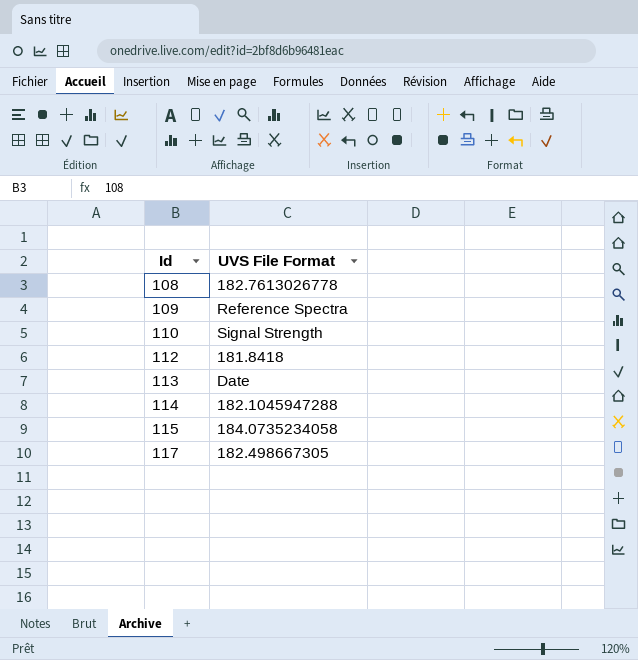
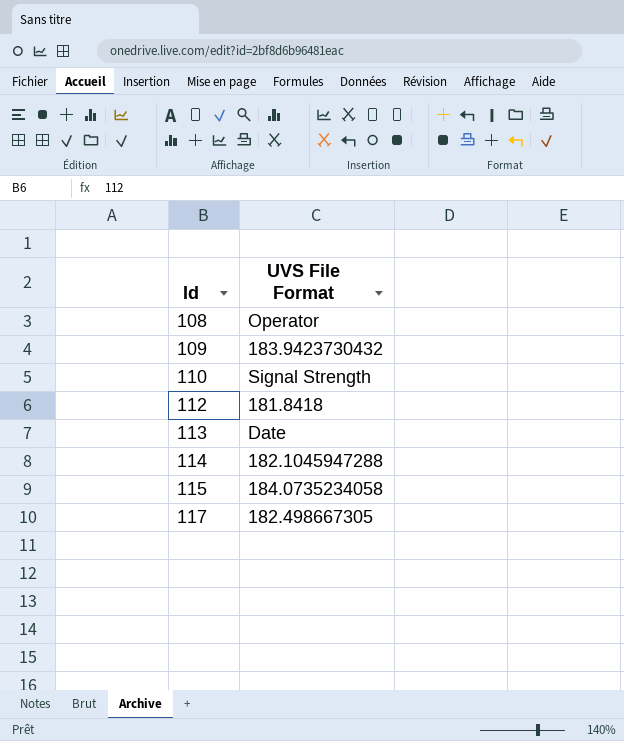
108 | UVS File Format: 182.7613026778 -> Operator
109 | UVS File Format: Reference Spectra -> 183.9423730432

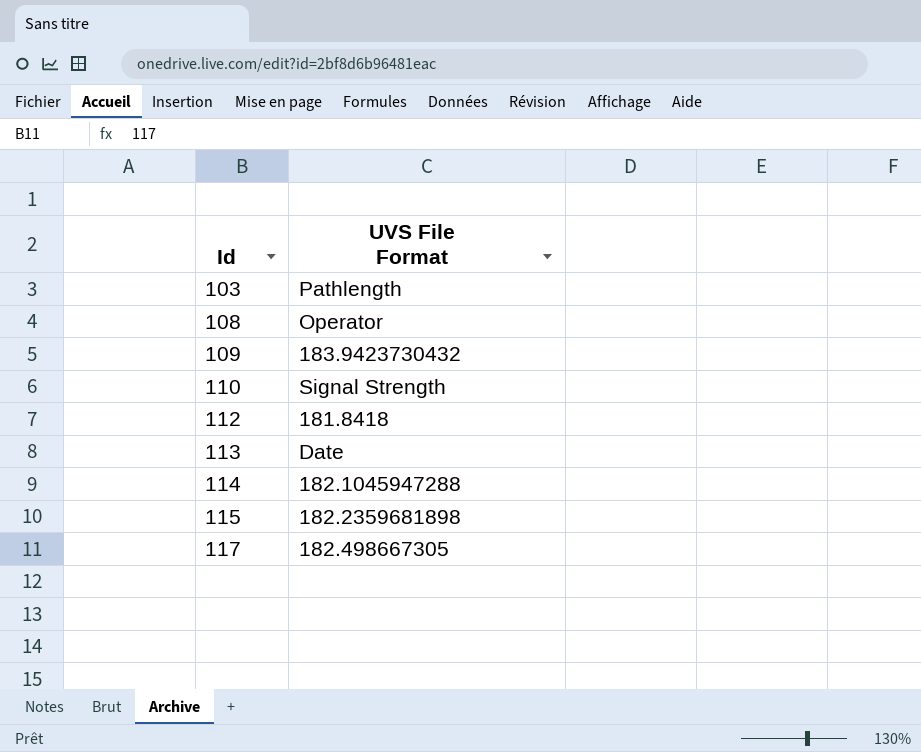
row 103: none -> Pathlength
115 | UVS File Format: 184.0735234058 -> 182.2359681898

